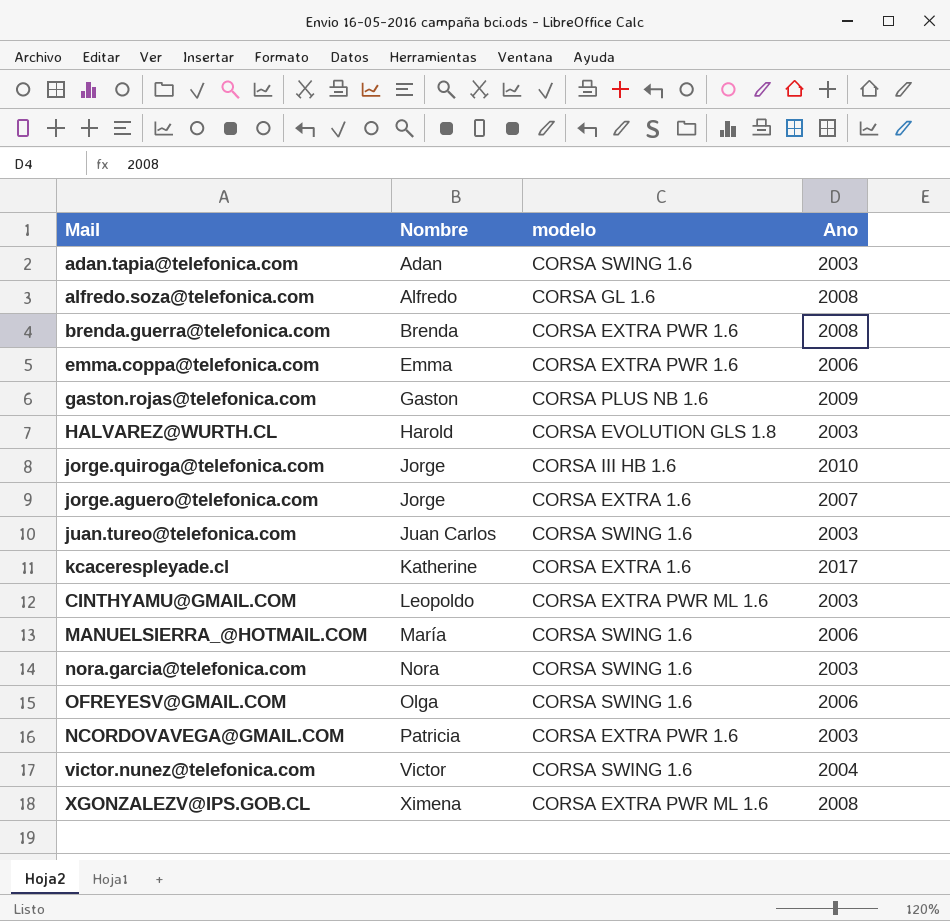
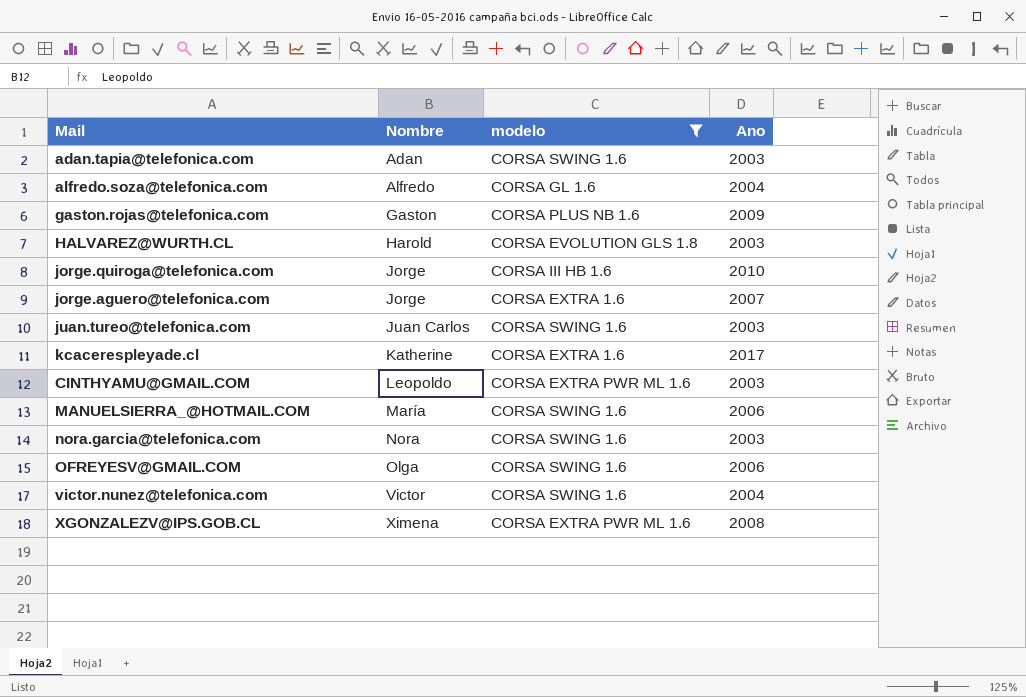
filter: none -> modelo != CORSA EXTRA PWR 1.6
alfredo.soza@telefonica.com | Ano: 2008 -> 2004

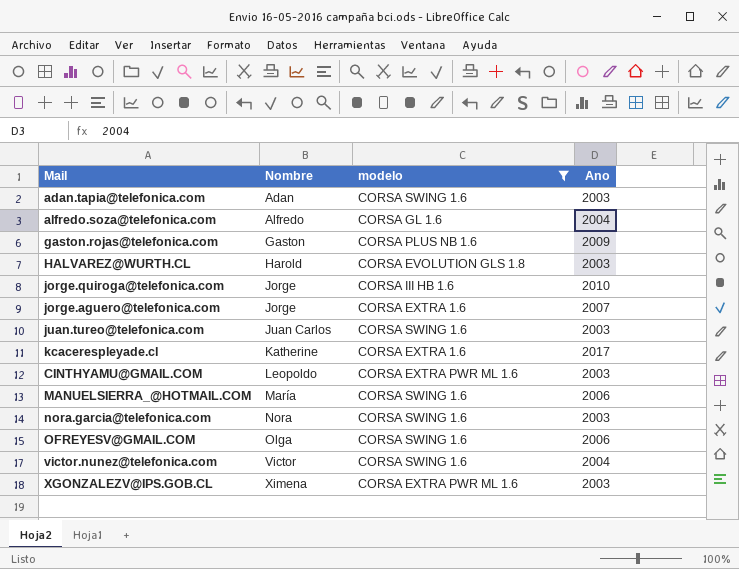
XGONZALEZV@IPS.GOB.CL | Ano: 2008 -> 2003

